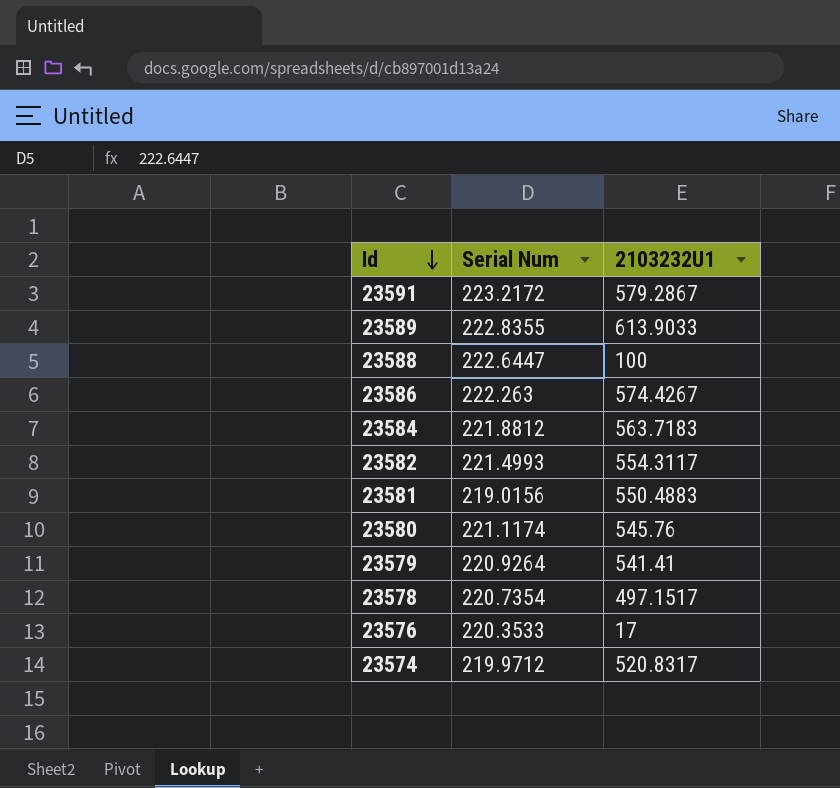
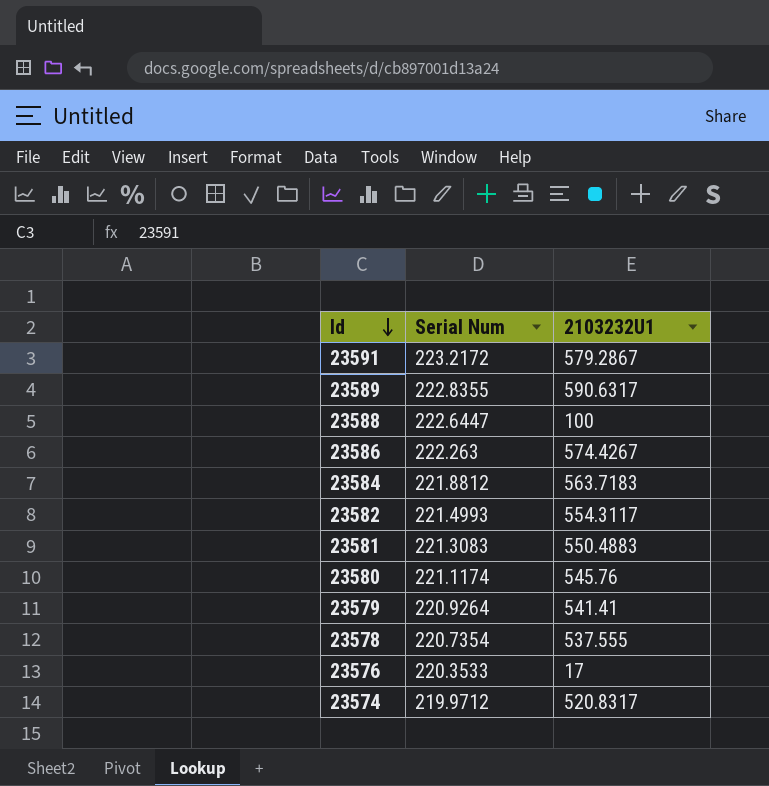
23589 | 2103232U1: 613.9033 -> 590.6317
23581 | Serial Num: 219.0156 -> 221.3083
23578 | 2103232U1: 497.1517 -> 537.555

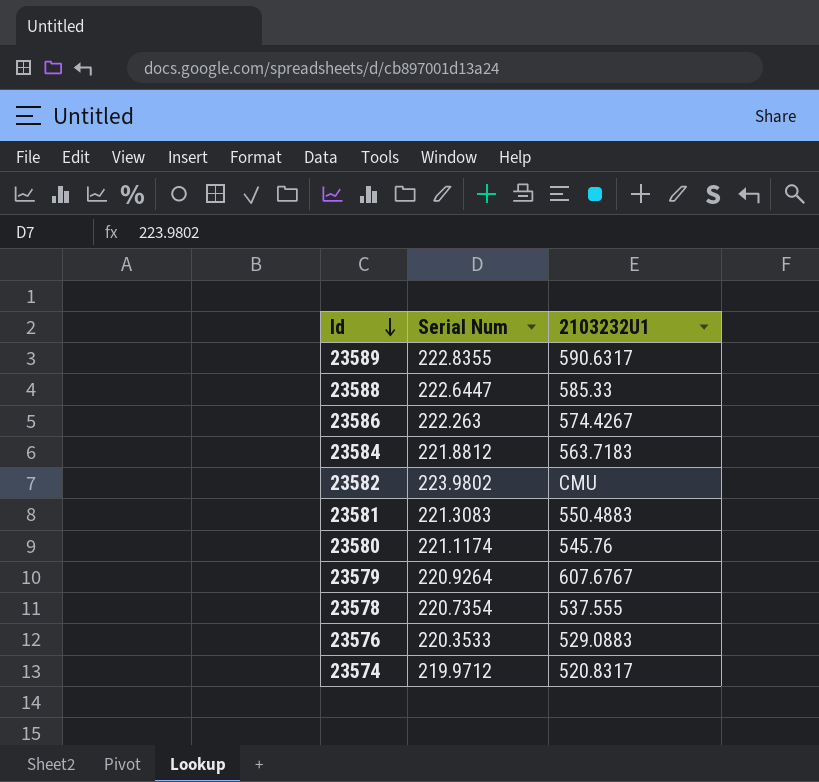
row 23591: 223.2172 | 579.2867 -> none
23588 | 2103232U1: 100 -> 585.33
23582 | Serial Num: 221.4993 -> 223.9802
23582 | 2103232U1: 554.3117 -> CMU
23579 | 2103232U1: 541.41 -> 607.6767
23576 | 2103232U1: 17 -> 529.0883

